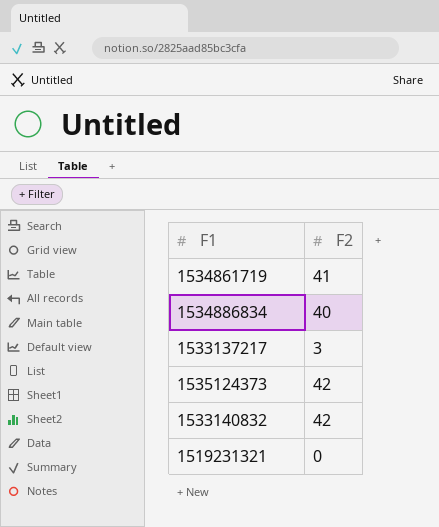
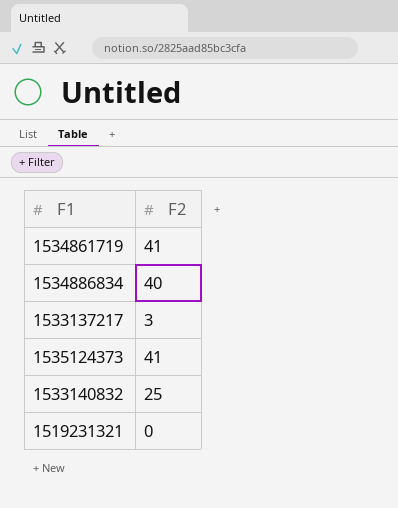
1535124373 | F2: 42 -> 41
1533140832 | F2: 42 -> 25

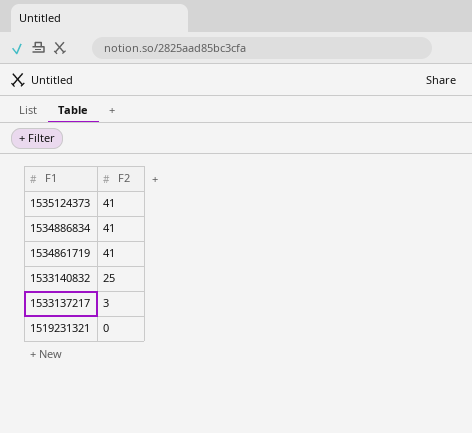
row order: none -> F1 descending
1534886834 | F2: 40 -> 41

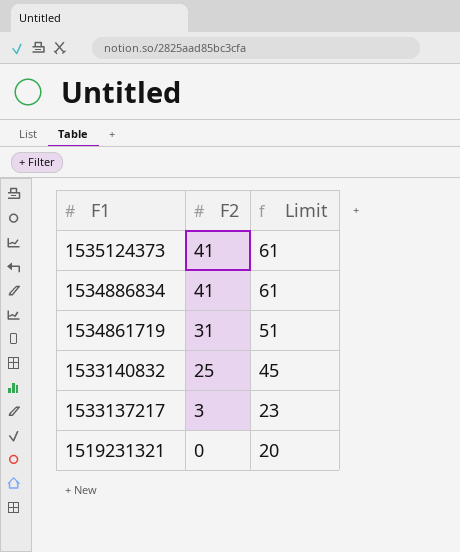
column Limit | formula: none -> [F2] + 20
1534861719 | F2: 41 -> 31

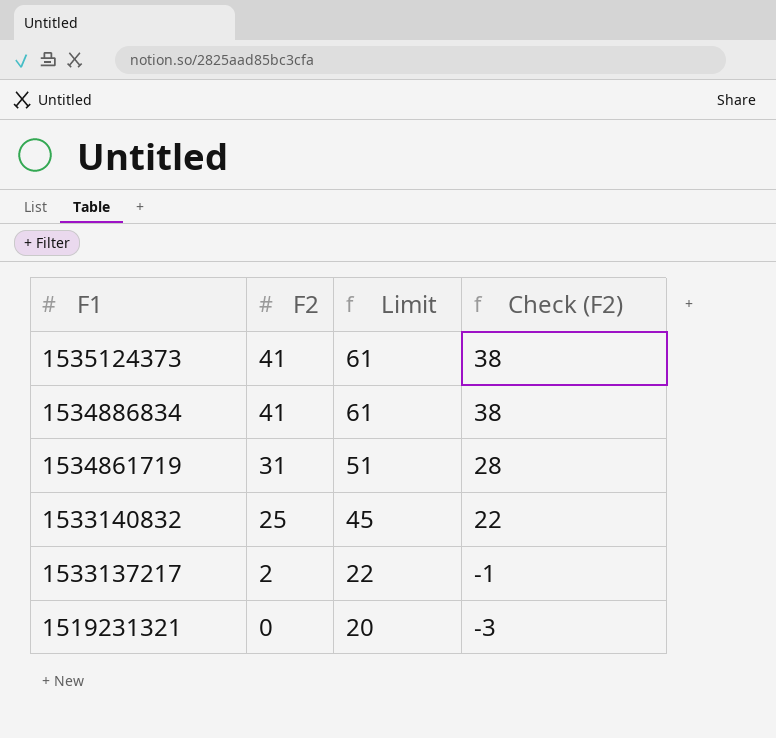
column Check (F2) | formula: none -> [F2] - 3
1533137217 | F2: 3 -> 2
1533137217 | Limit: 23 -> 22

